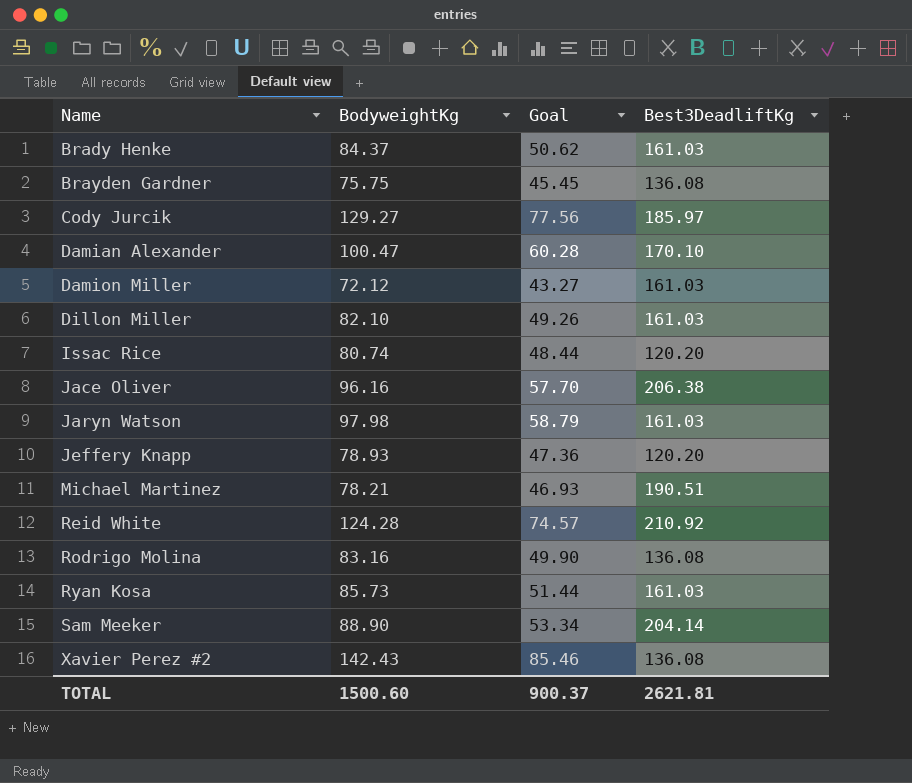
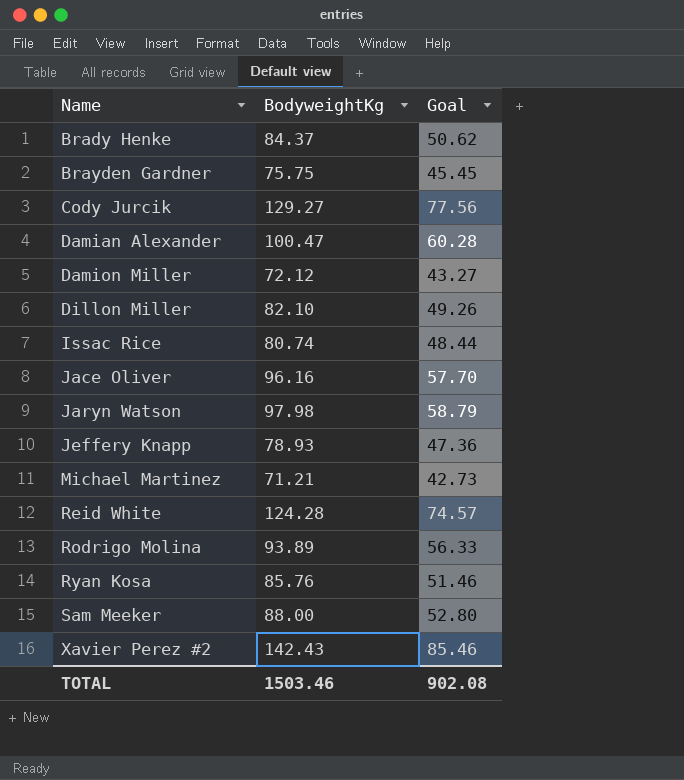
column Best3DeadliftKg | position: 4 -> none
Michael Martinez | BodyweightKg: 78.21 -> 71.21
Michael Martinez | Goal: 46.93 -> 42.73
Rodrigo Molina | BodyweightKg: 83.16 -> 93.89
Rodrigo Molina | Goal: 49.90 -> 56.33
Ryan Kosa | BodyweightKg: 85.73 -> 85.76
Ryan Kosa | Goal: 51.44 -> 51.46
Sam Meeker | BodyweightKg: 88.90 -> 88.00
Sam Meeker | Goal: 53.34 -> 52.80
TOTAL | BodyweightKg: 1500.60 -> 1503.46
TOTAL | Goal: 900.37 -> 902.08

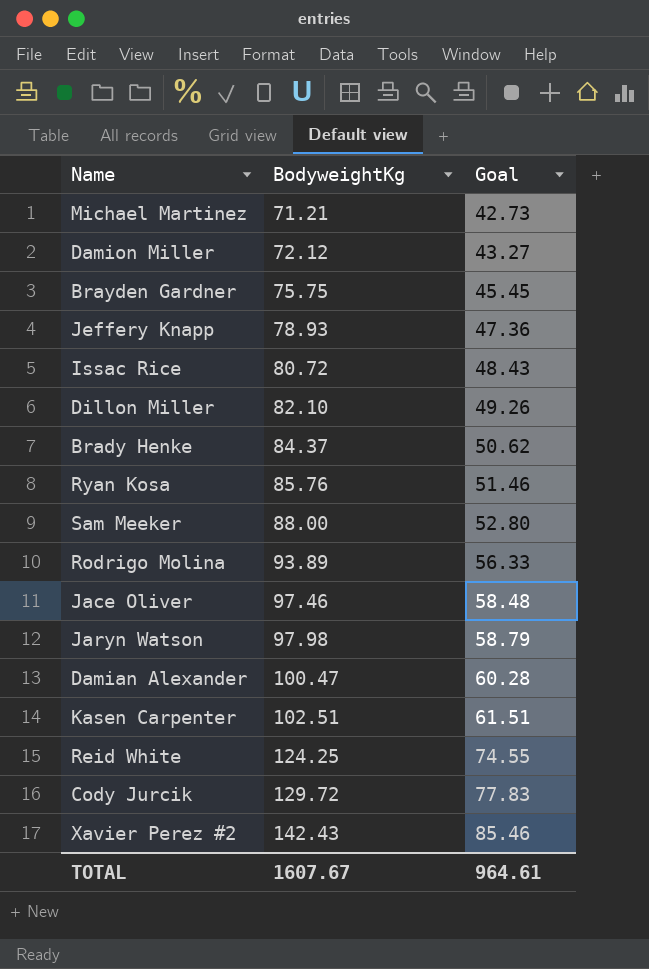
row order: Name ascending -> BodyweightKg ascending
Issac Rice | BodyweightKg: 80.74 -> 80.72
Issac Rice | Goal: 48.44 -> 48.43
Jace Oliver | BodyweightKg: 96.16 -> 97.46
Jace Oliver | Goal: 57.70 -> 58.48
row Kasen Carpenter: none -> 102.51 | 61.51
Reid White | BodyweightKg: 124.28 -> 124.25
Reid White | Goal: 74.57 -> 74.55
Cody Jurcik | BodyweightKg: 129.27 -> 129.72
Cody Jurcik | Goal: 77.56 -> 77.83
TOTAL | BodyweightKg: 1503.46 -> 1607.67
TOTAL | Goal: 902.08 -> 964.61

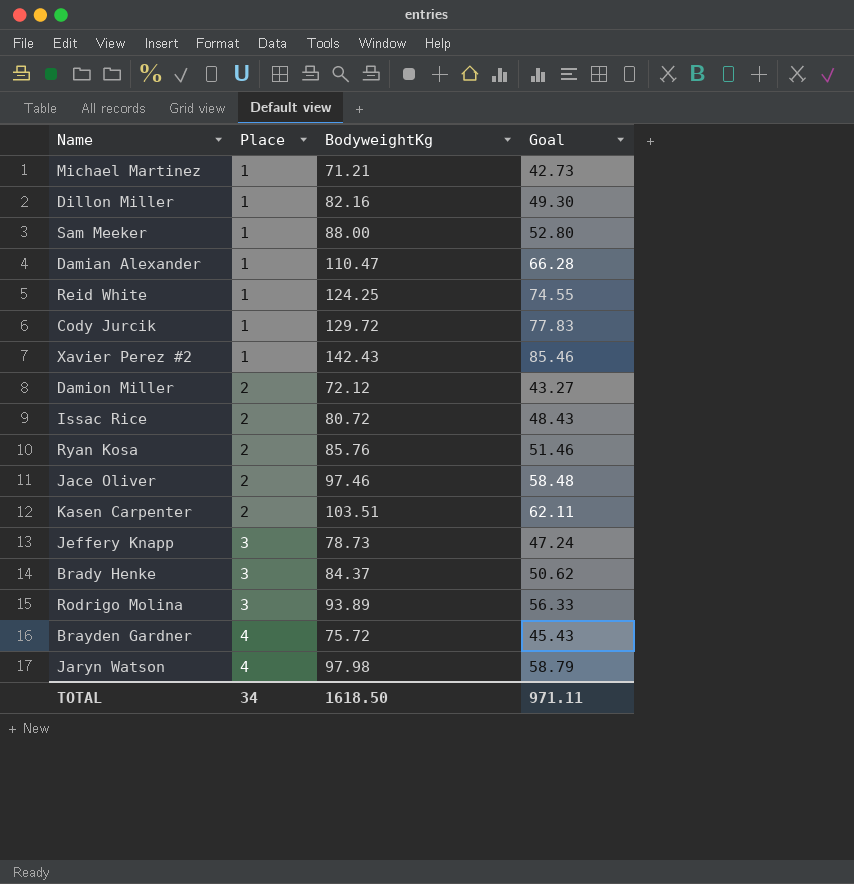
row order: BodyweightKg ascending -> Place ascending
column Place | position: none -> 2
Dillon Miller | BodyweightKg: 82.10 -> 82.16
Dillon Miller | Goal: 49.26 -> 49.30
Damian Alexander | BodyweightKg: 100.47 -> 110.47
Damian Alexander | Goal: 60.28 -> 66.28
Kasen Carpenter | BodyweightKg: 102.51 -> 103.51
Kasen Carpenter | Goal: 61.51 -> 62.11
Jeffery Knapp | BodyweightKg: 78.93 -> 78.73
Jeffery Knapp | Goal: 47.36 -> 47.24
Brayden Gardner | BodyweightKg: 75.75 -> 75.72
Brayden Gardner | Goal: 45.45 -> 45.43
TOTAL | BodyweightKg: 1607.67 -> 1618.50
TOTAL | Goal: 964.61 -> 971.11

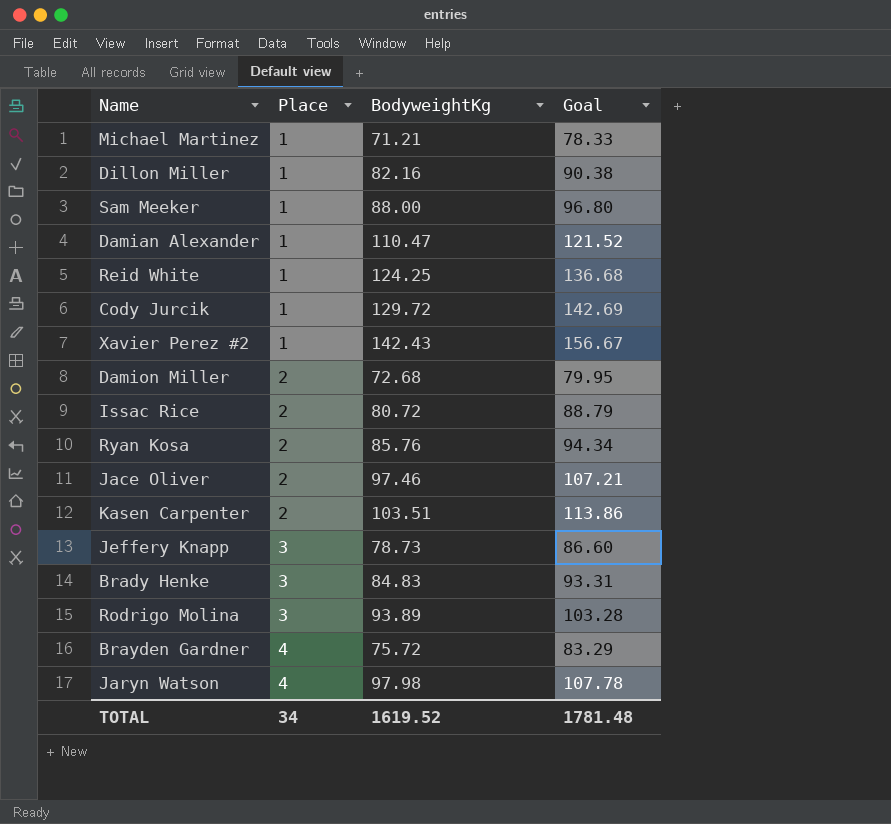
column Goal | formula: [BodyweightKg] * 0.6 -> [BodyweightKg] * 1.1
Damion Miller | BodyweightKg: 72.12 -> 72.68
Brady Henke | BodyweightKg: 84.37 -> 84.83
TOTAL | BodyweightKg: 1618.50 -> 1619.52
TOTAL | Goal: 971.11 -> 1781.48

